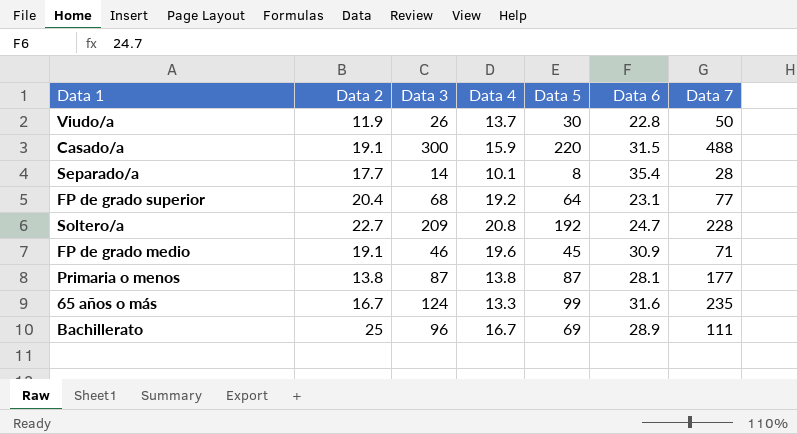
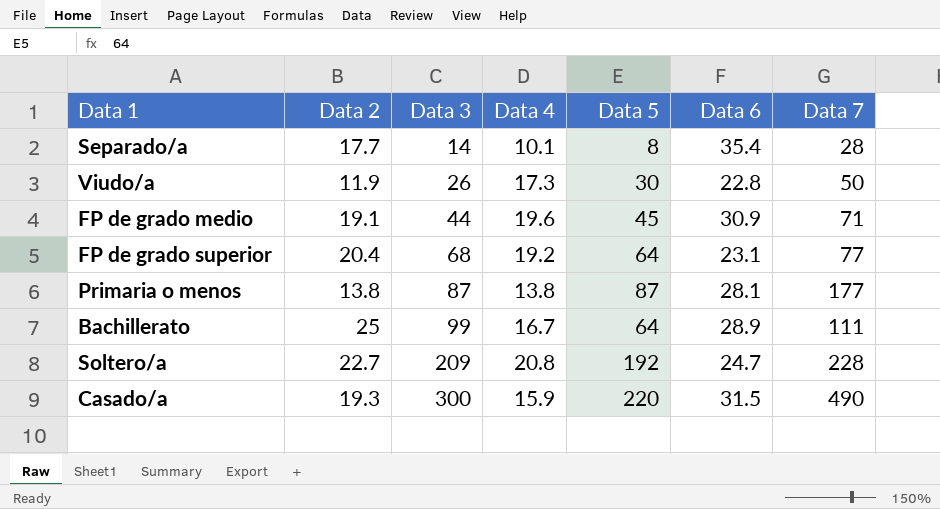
row order: none -> Data 3 ascending
row 65 años o más: 16.7 | 124 | 13.3 | 99 | 31.6 | 235 -> none
Viudo/a | Data 4: 13.7 -> 17.3
FP de grado medio | Data 3: 46 -> 44
Bachillerato | Data 3: 96 -> 99
Bachillerato | Data 5: 69 -> 64
Casado/a | Data 2: 19.1 -> 19.3
Casado/a | Data 7: 488 -> 490

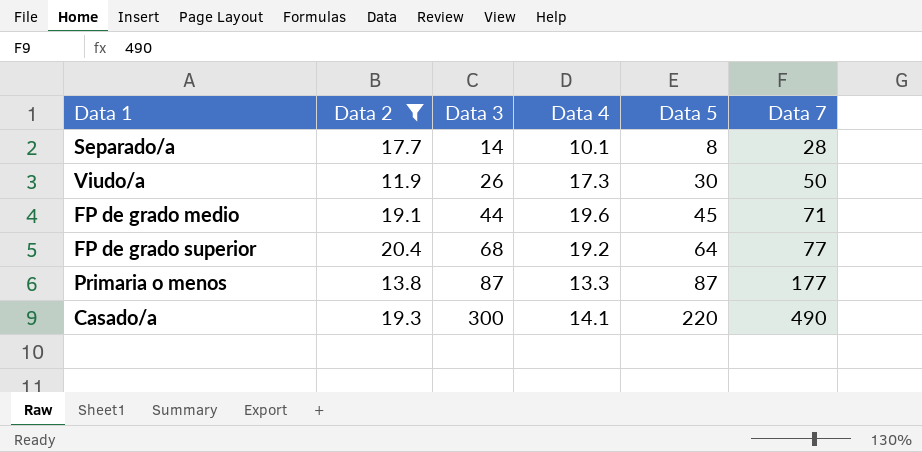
filter: none -> Data 2 <= 20.4
column Data 6 | position: 6 -> none
Primaria o menos | Data 4: 13.8 -> 13.3
Casado/a | Data 4: 15.9 -> 14.1

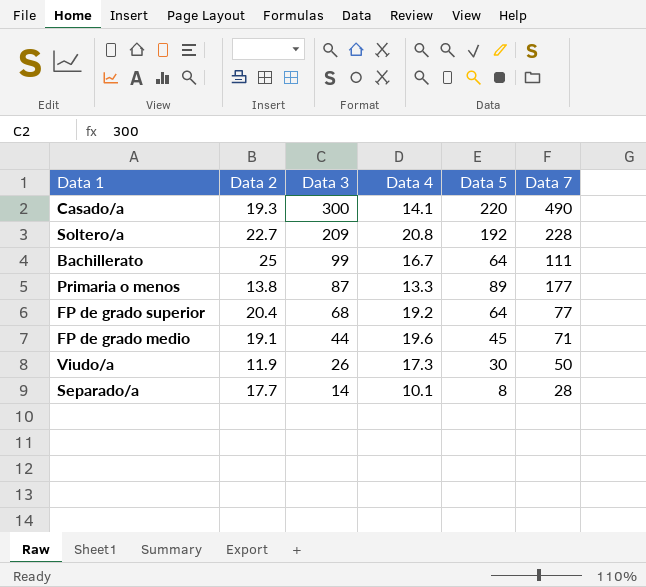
filter: Data 2 <= 20.4 -> none
row order: Data 3 ascending -> Data 3 descending
Primaria o menos | Data 5: 87 -> 89

